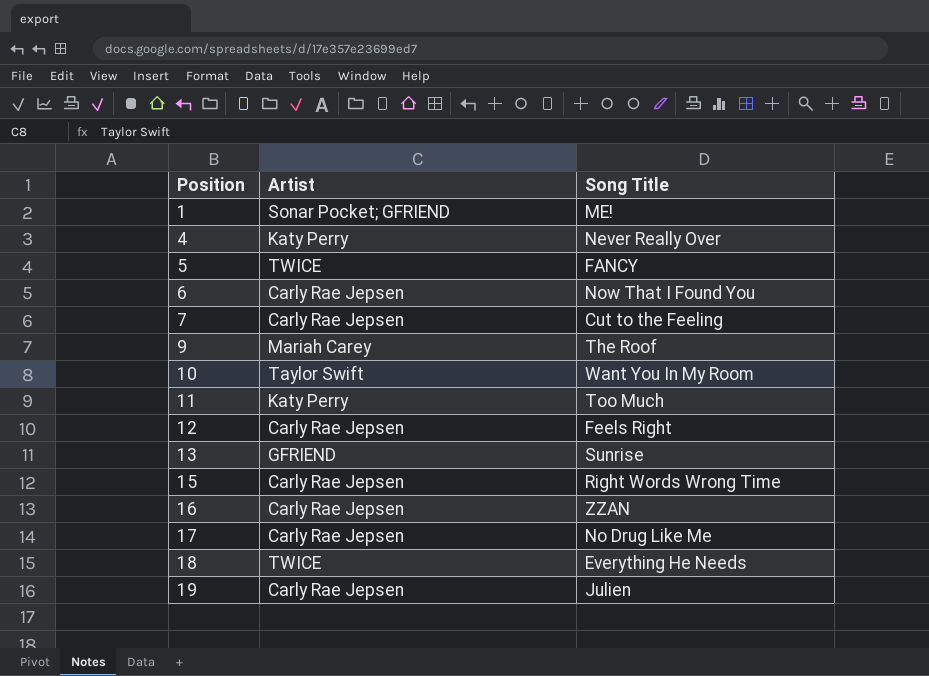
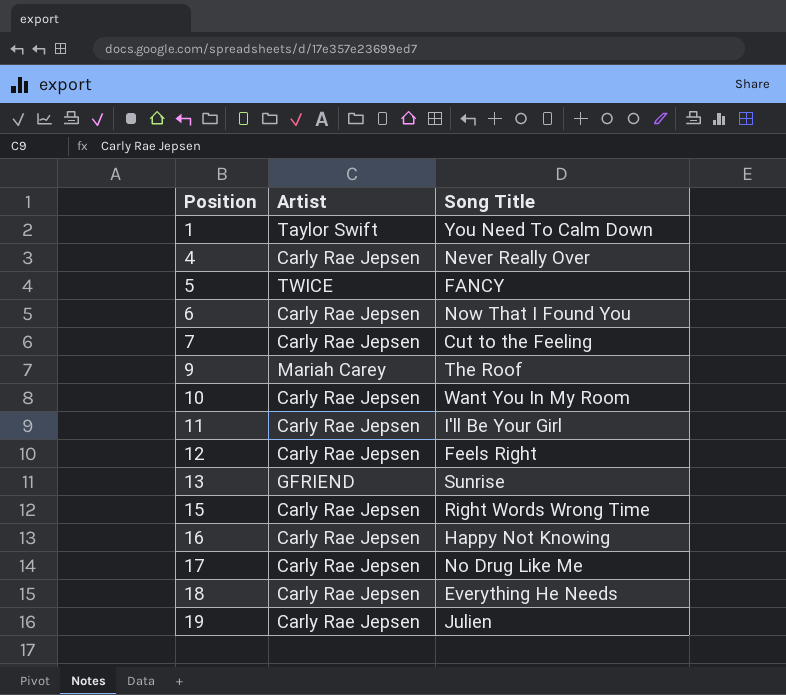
1 | Artist: Sonar Pocket; GFRIEND -> Taylor Swift
1 | Song Title: ME! -> You Need To Calm Down
4 | Artist: Katy Perry -> Carly Rae Jepsen
10 | Artist: Taylor Swift -> Carly Rae Jepsen
11 | Artist: Katy Perry -> Carly Rae Jepsen
11 | Song Title: Too Much -> I'll Be Your Girl
16 | Song Title: ZZAN -> Happy Not Knowing
18 | Artist: TWICE -> Carly Rae Jepsen

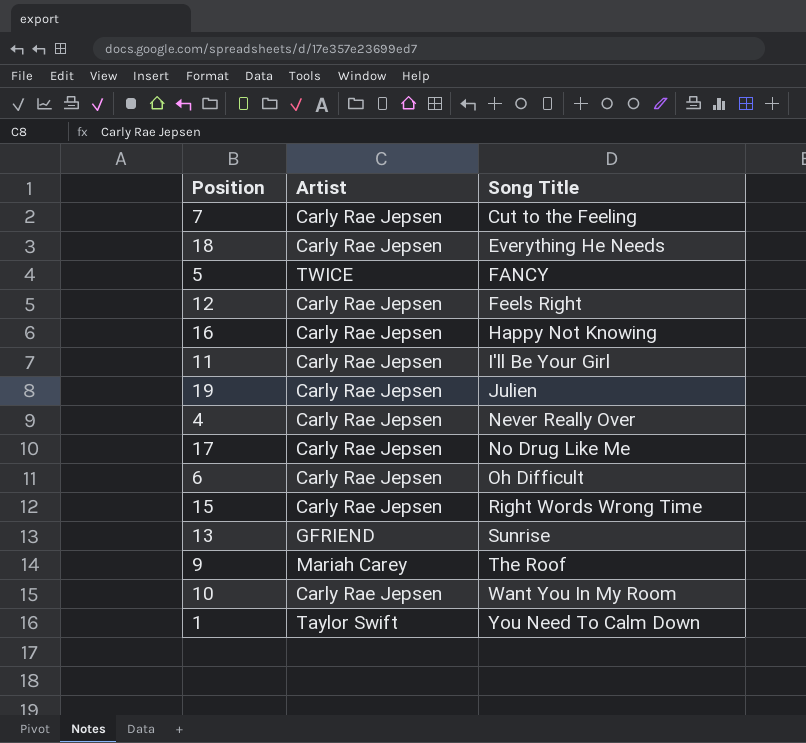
row order: Position ascending -> Song Title ascending
6 | Song Title: Now That I Found You -> Oh Difficult

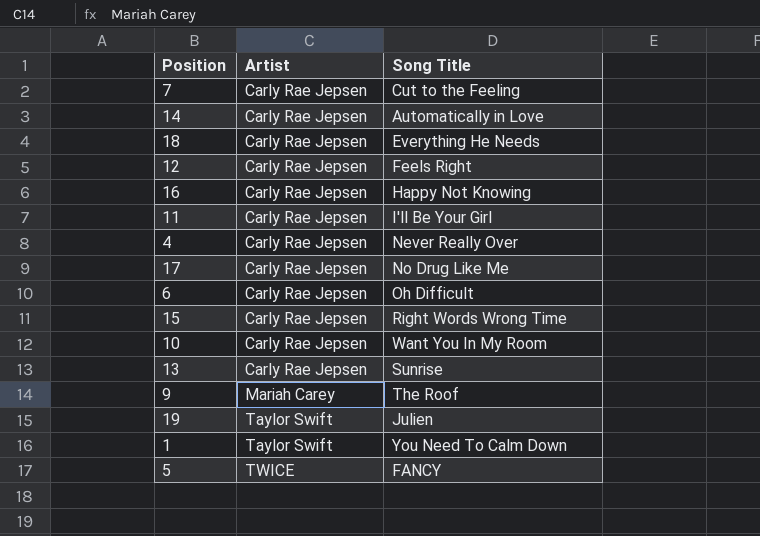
row order: Song Title ascending -> Artist ascending
row 14: none -> Carly Rae Jepsen | Automatically in Love
13 | Artist: GFRIEND -> Carly Rae Jepsen
19 | Artist: Carly Rae Jepsen -> Taylor Swift

